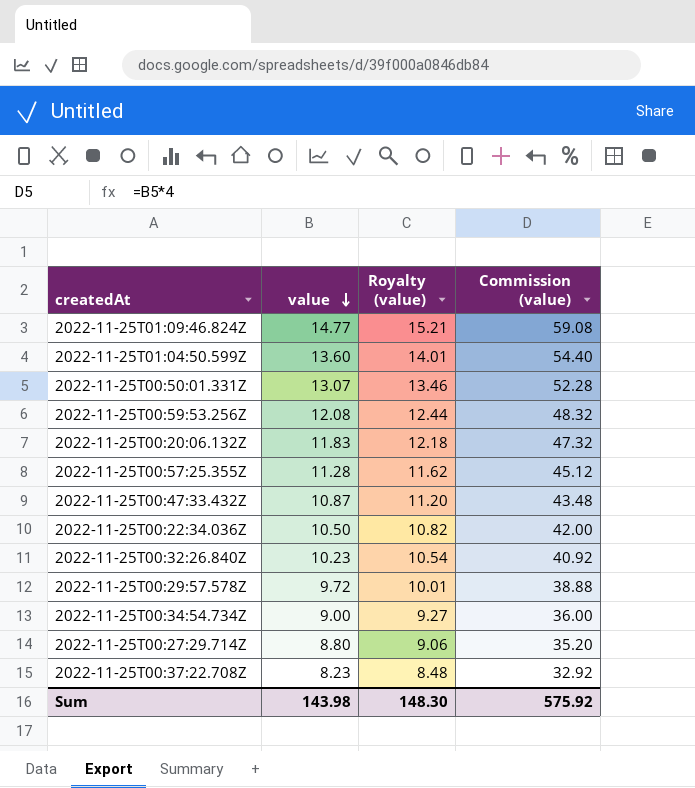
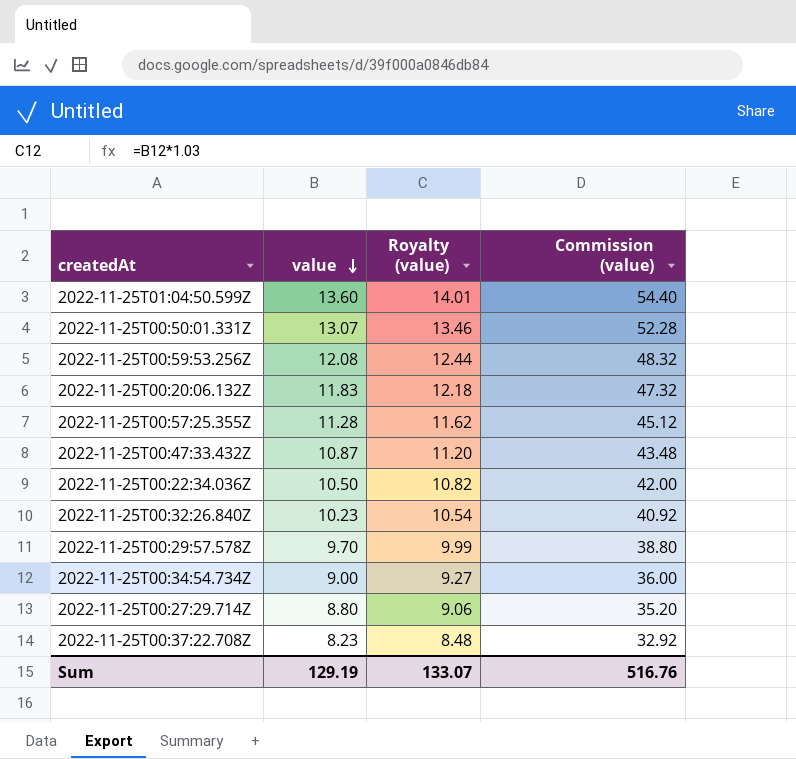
row 2022-11-25T01:09:46.824Z: 14.77 | 15.21 | 59.08 -> none
2022-11-25T00:29:57.578Z | value: 9.72 -> 9.70
2022-11-25T00:29:57.578Z | Royalty (value): 10.01 -> 9.99
2022-11-25T00:29:57.578Z | Commission (value): 38.88 -> 38.80
Sum | value: 143.98 -> 129.19
Sum | Royalty (value): 148.30 -> 133.07
Sum | Commission (value): 575.92 -> 516.76

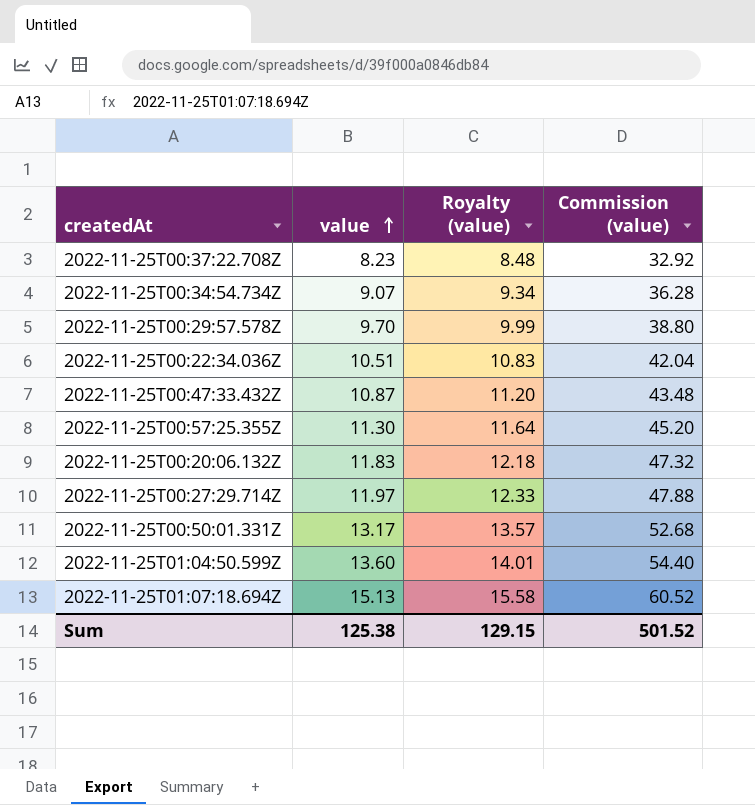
row order: value descending -> value ascending
row 2022-11-25T00:59:53.256Z: 12.08 | 12.44 | 48.32 -> none
row 2022-11-25T00:32:26.840Z: 10.23 | 10.54 | 40.92 -> none
2022-11-25T00:34:54.734Z | value: 9.00 -> 9.07
2022-11-25T00:34:54.734Z | Royalty (value): 9.27 -> 9.34
2022-11-25T00:34:54.734Z | Commission (value): 36.00 -> 36.28
2022-11-25T00:22:34.036Z | value: 10.50 -> 10.51
2022-11-25T00:22:34.036Z | Royalty (value): 10.82 -> 10.83
2022-11-25T00:22:34.036Z | Commission (value): 42.00 -> 42.04
2022-11-25T00:57:25.355Z | value: 11.28 -> 11.30
2022-11-25T00:57:25.355Z | Royalty (value): 11.62 -> 11.64
2022-11-25T00:57:25.355Z | Commission (value): 45.12 -> 45.20
2022-11-25T00:27:29.714Z | value: 8.80 -> 11.97
2022-11-25T00:27:29.714Z | Royalty (value): 9.06 -> 12.33
2022-11-25T00:27:29.714Z | Commission (value): 35.20 -> 47.88
2022-11-25T00:50:01.331Z | value: 13.07 -> 13.17
2022-11-25T00:50:01.331Z | Royalty (value): 13.46 -> 13.57
2022-11-25T00:50:01.331Z | Commission (value): 52.28 -> 52.68
row 2022-11-25T01:07:18.694Z: none -> 15.13 | 15.58 | 60.52
Sum | value: 129.19 -> 125.38
Sum | Royalty (value): 133.07 -> 129.15
Sum | Commission (value): 516.76 -> 501.52

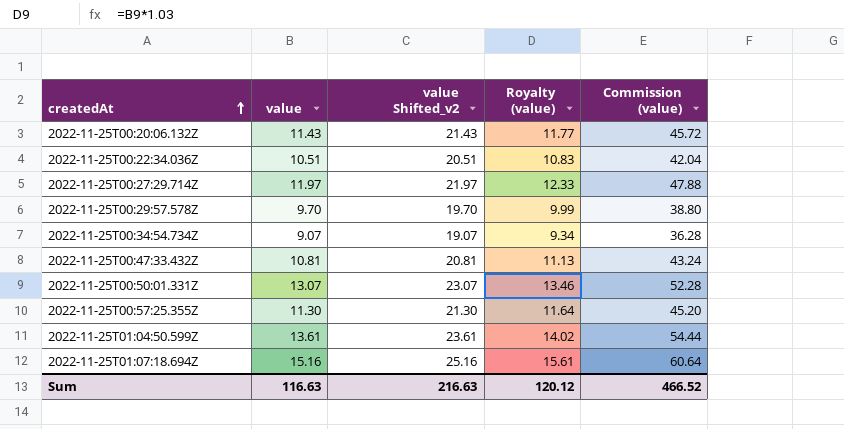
row order: value ascending -> createdAt ascending
column value Shifted_v2 | formula: none -> [value] + 10
row 2022-11-25T00:37:22.708Z: 8.23 | 8.48 | 32.92 -> none
2022-11-25T00:20:06.132Z | value: 11.83 -> 11.43
2022-11-25T00:20:06.132Z | Royalty (value): 12.18 -> 11.77
2022-11-25T00:20:06.132Z | Commission (value): 47.32 -> 45.72
2022-11-25T00:47:33.432Z | value: 10.87 -> 10.81
2022-11-25T00:47:33.432Z | Royalty (value): 11.20 -> 11.13
2022-11-25T00:47:33.432Z | Commission (value): 43.48 -> 43.24
2022-11-25T00:50:01.331Z | value: 13.17 -> 13.07
2022-11-25T00:50:01.331Z | Royalty (value): 13.57 -> 13.46
2022-11-25T00:50:01.331Z | Commission (value): 52.68 -> 52.28
2022-11-25T01:04:50.599Z | value: 13.60 -> 13.61
2022-11-25T01:04:50.599Z | Royalty (value): 14.01 -> 14.02
2022-11-25T01:04:50.599Z | Commission (value): 54.40 -> 54.44
2022-11-25T01:07:18.694Z | value: 15.13 -> 15.16
2022-11-25T01:07:18.694Z | Royalty (value): 15.58 -> 15.61
2022-11-25T01:07:18.694Z | Commission (value): 60.52 -> 60.64
Sum | value: 125.38 -> 116.63
Sum | Royalty (value): 129.15 -> 120.12
Sum | Commission (value): 501.52 -> 466.52

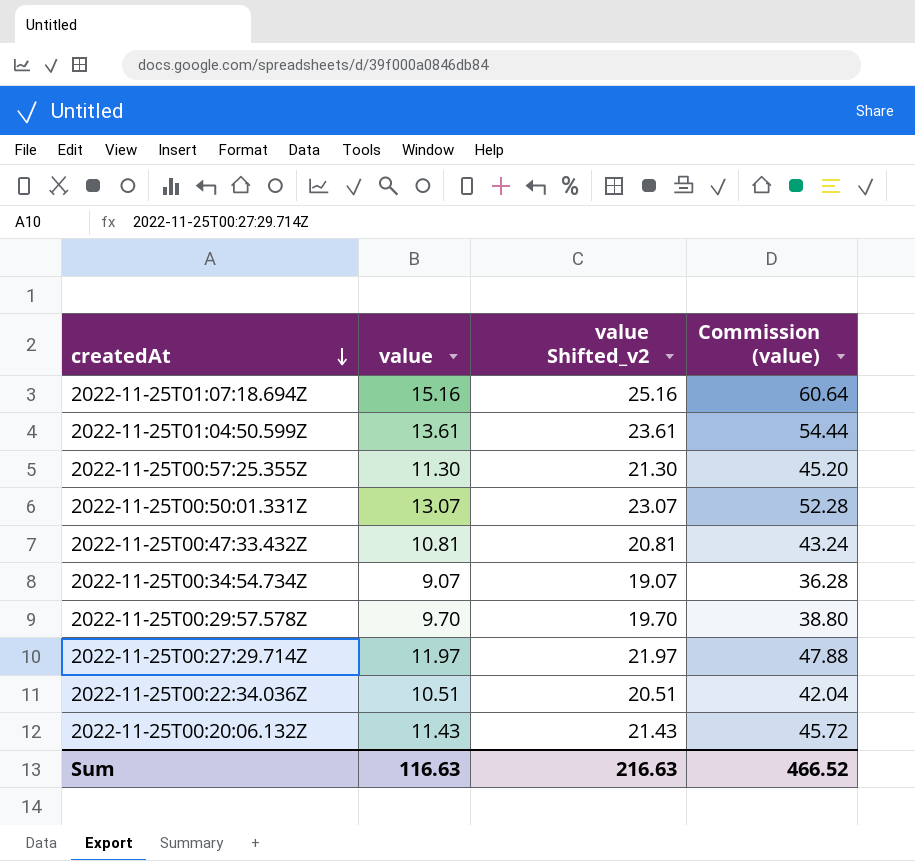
row order: createdAt ascending -> createdAt descending
column Royalty (value) | formula: [value] * 1.03 -> none

